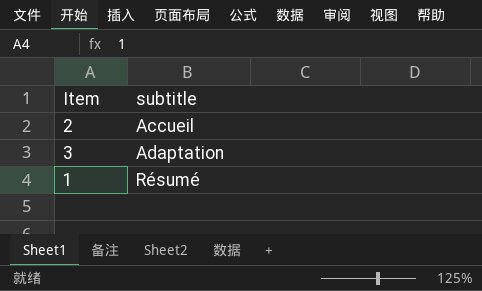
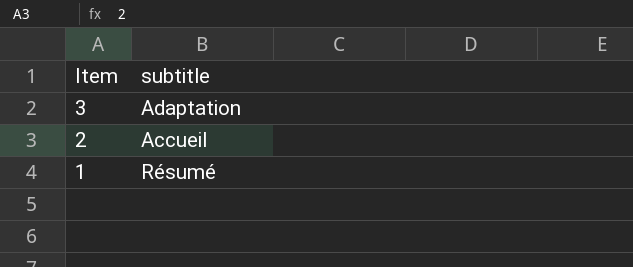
row order: subtitle ascending -> Item descending

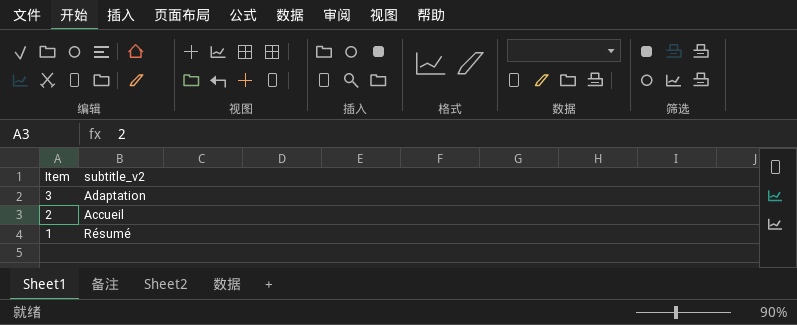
column name: subtitle -> subtitle_v2

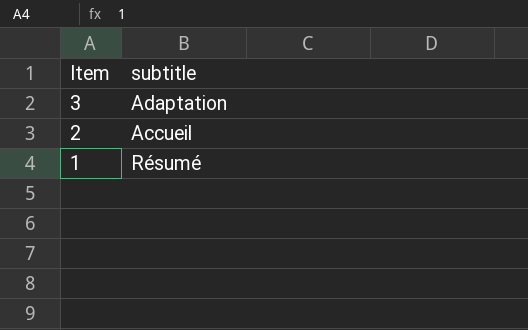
column name: subtitle_v2 -> subtitle

